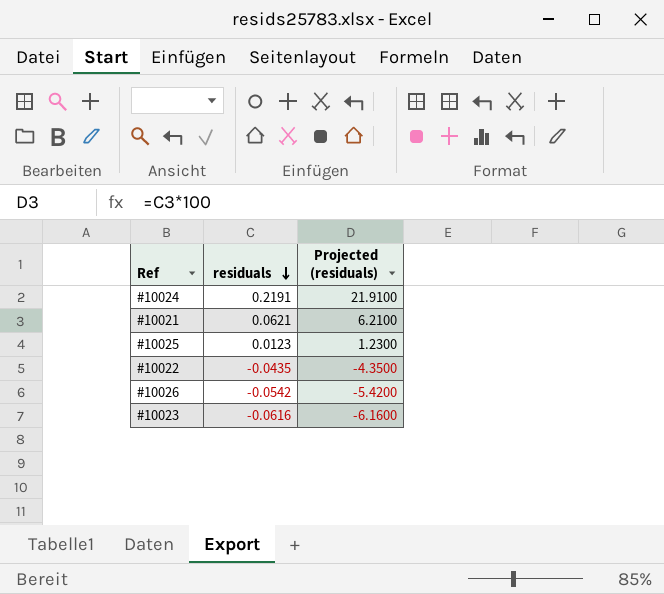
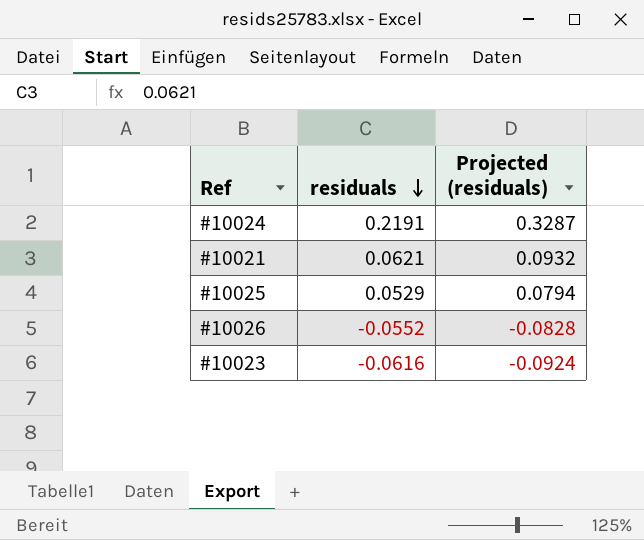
column Projected (residuals) | formula: [residuals] * 100 -> [residuals] * 1.5
row #10022: -0.0435 | -4.3500 -> none
#10025 | residuals: 0.0123 -> 0.0529
#10026 | residuals: -0.0542 -> -0.0552

